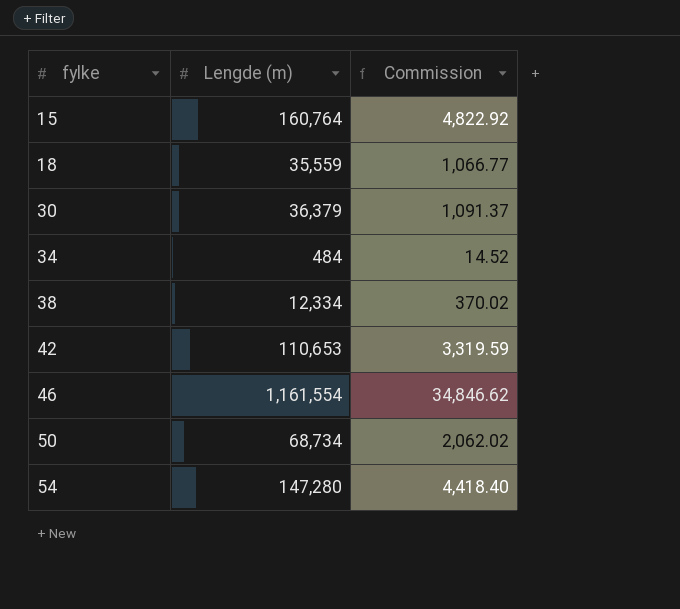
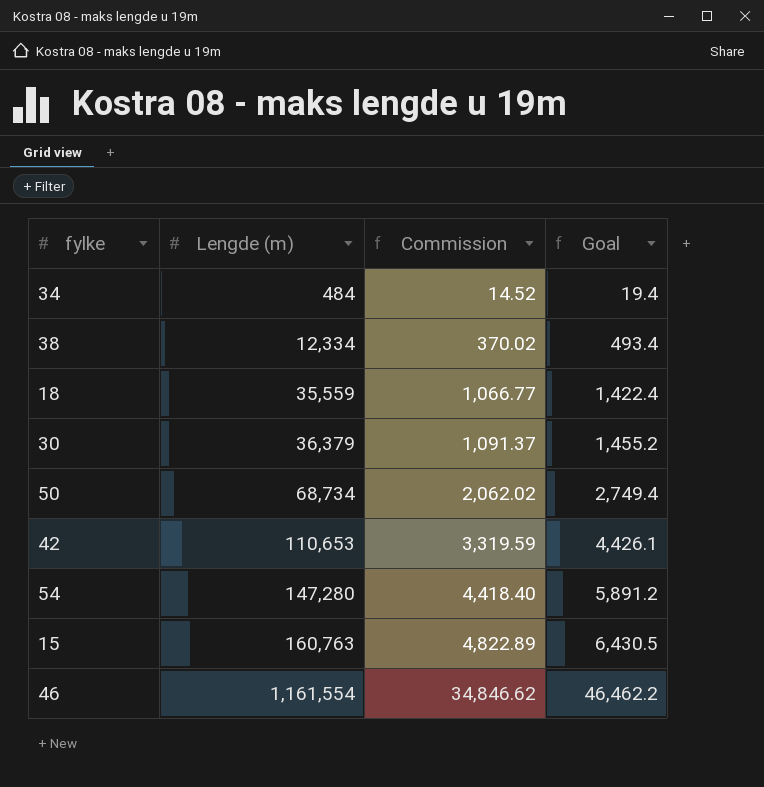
row order: fylke ascending -> Lengde (m) ascending
column Goal | formula: none -> [Lengde (m)] * 0.04
15 | Lengde (m): 160,764 -> 160,763
15 | Commission: 4,822.92 -> 4,822.89

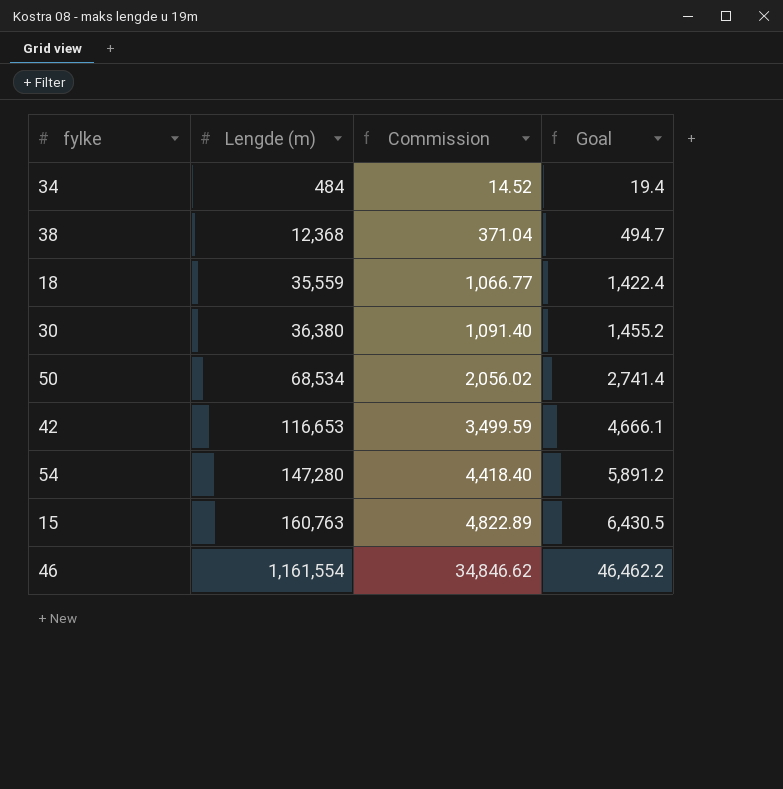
38 | Lengde (m): 12,334 -> 12,368
38 | Commission: 370.02 -> 371.04
38 | Goal: 493.4 -> 494.7
30 | Lengde (m): 36,379 -> 36,380
30 | Commission: 1,091.37 -> 1,091.40
50 | Lengde (m): 68,734 -> 68,534
50 | Commission: 2,062.02 -> 2,056.02
50 | Goal: 2,749.4 -> 2,741.4
42 | Lengde (m): 110,653 -> 116,653
42 | Commission: 3,319.59 -> 3,499.59
42 | Goal: 4,426.1 -> 4,666.1

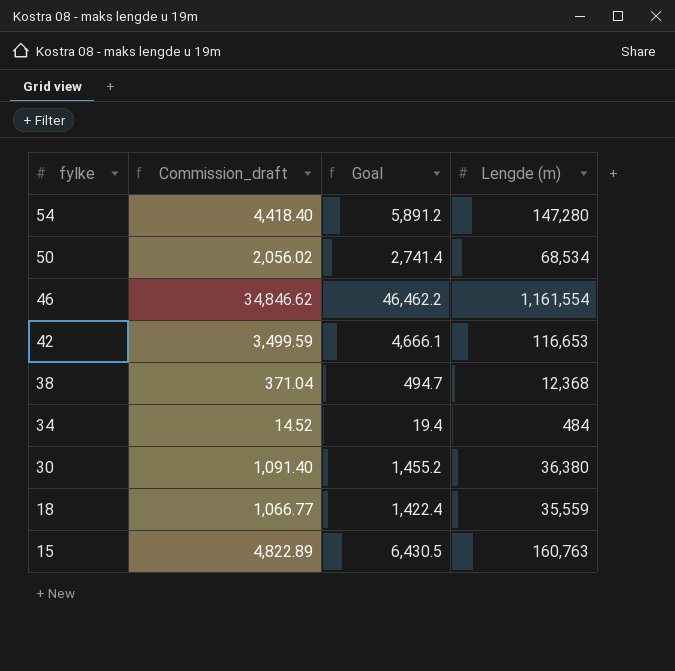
row order: Lengde (m) ascending -> fylke descending
column name: Commission -> Commission_draft
column Lengde (m) | position: 2 -> 4

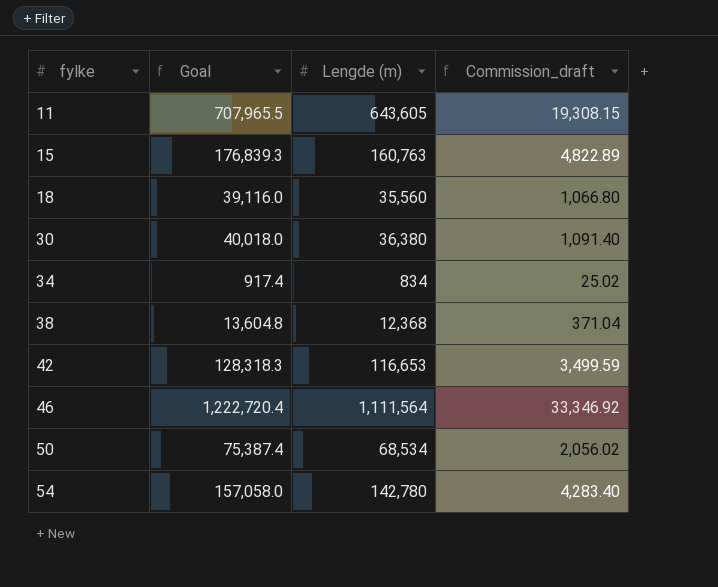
row order: fylke descending -> fylke ascending
column Goal | formula: [Lengde (m)] * 0.04 -> [Lengde (m)] * 1.1
column Commission_draft | position: 2 -> 4
row 11: none -> 707,965.5 | 643,605 | 19,308.15
18 | Lengde (m): 35,559 -> 35,560
18 | Commission_draft: 1,066.77 -> 1,066.80
34 | Lengde (m): 484 -> 834
34 | Commission_draft: 14.52 -> 25.02
46 | Lengde (m): 1,161,554 -> 1,111,564
46 | Commission_draft: 34,846.62 -> 33,346.92
54 | Lengde (m): 147,280 -> 142,780
54 | Commission_draft: 4,418.40 -> 4,283.40

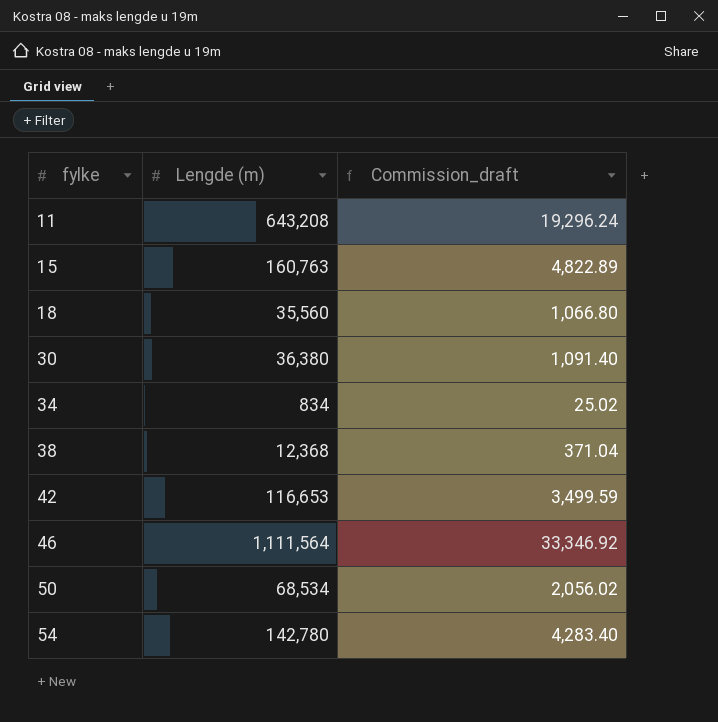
column Goal | formula: [Lengde (m)] * 1.1 -> none
11 | Lengde (m): 643,605 -> 643,208
11 | Commission_draft: 19,308.15 -> 19,296.24

